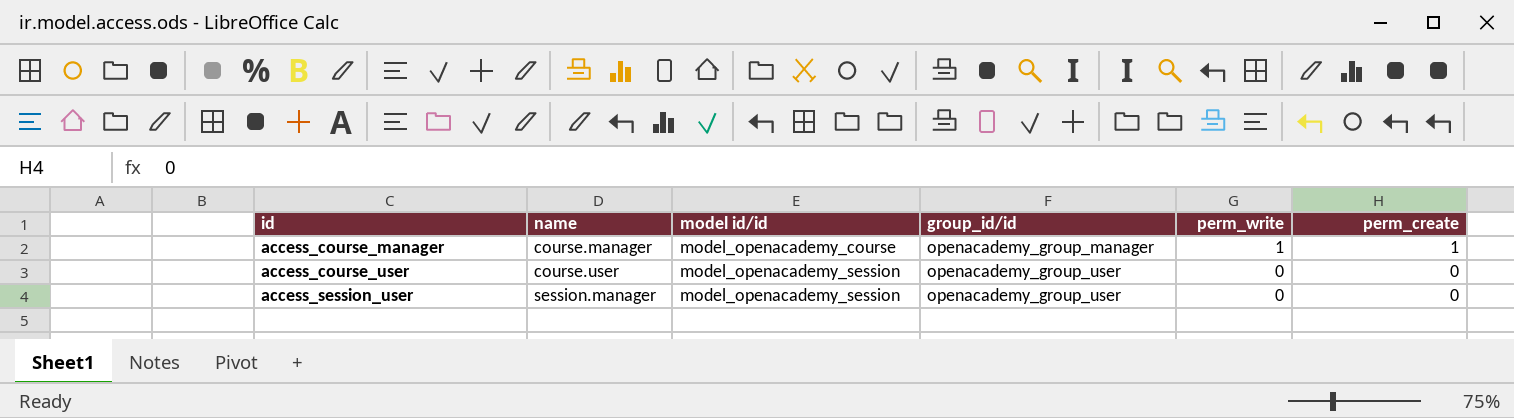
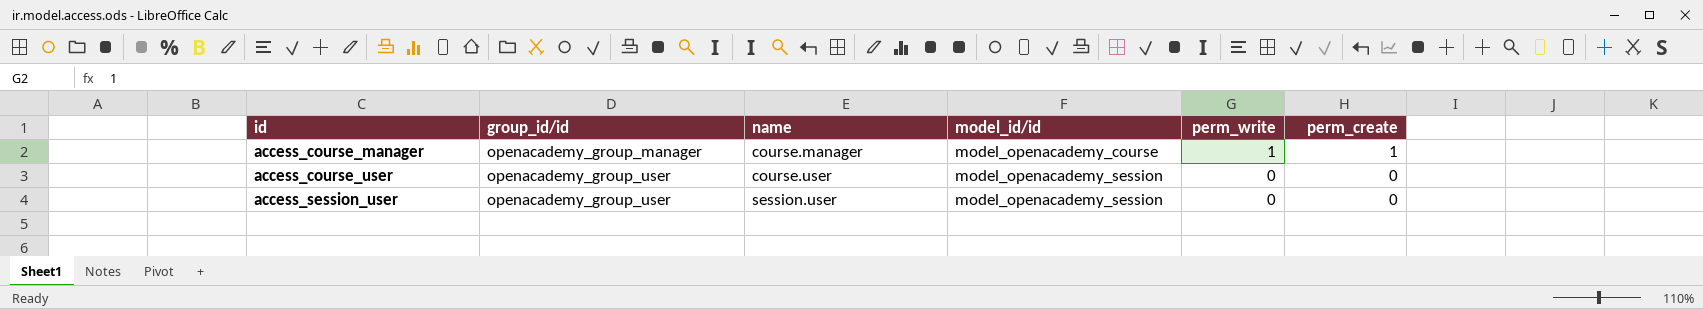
column group_id/id | position: 4 -> 2
column name: model id/id -> model_id/id
access_session_user | name: session.manager -> session.user

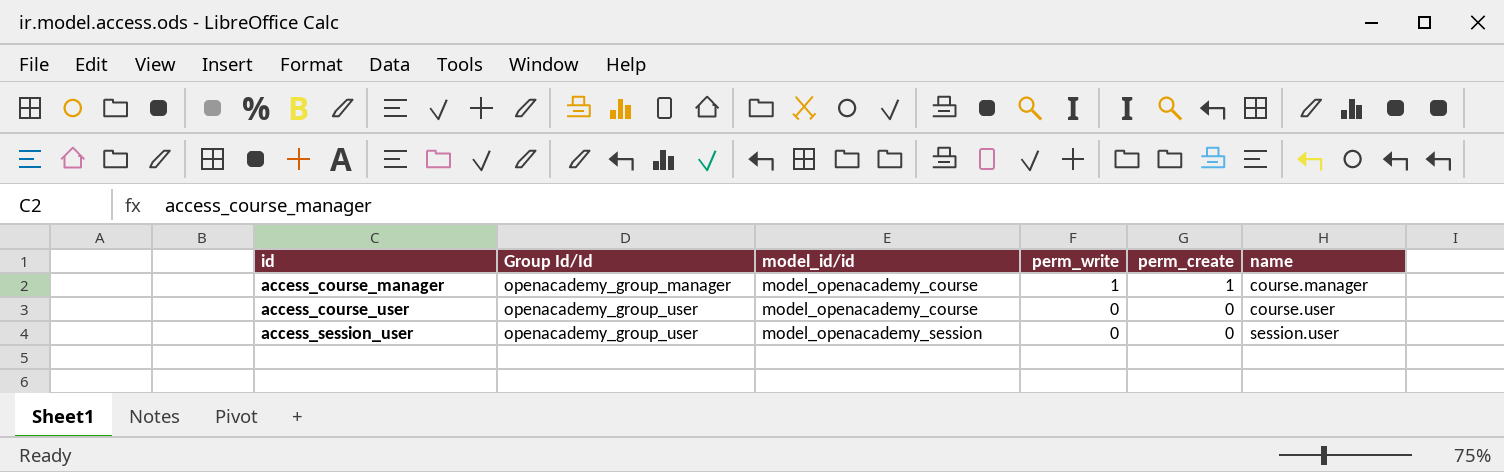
column name: group_id/id -> Group Id/Id
column name | position: 3 -> 6
access_course_user | model_id/id: model_openacademy_session -> model_openacademy_course

